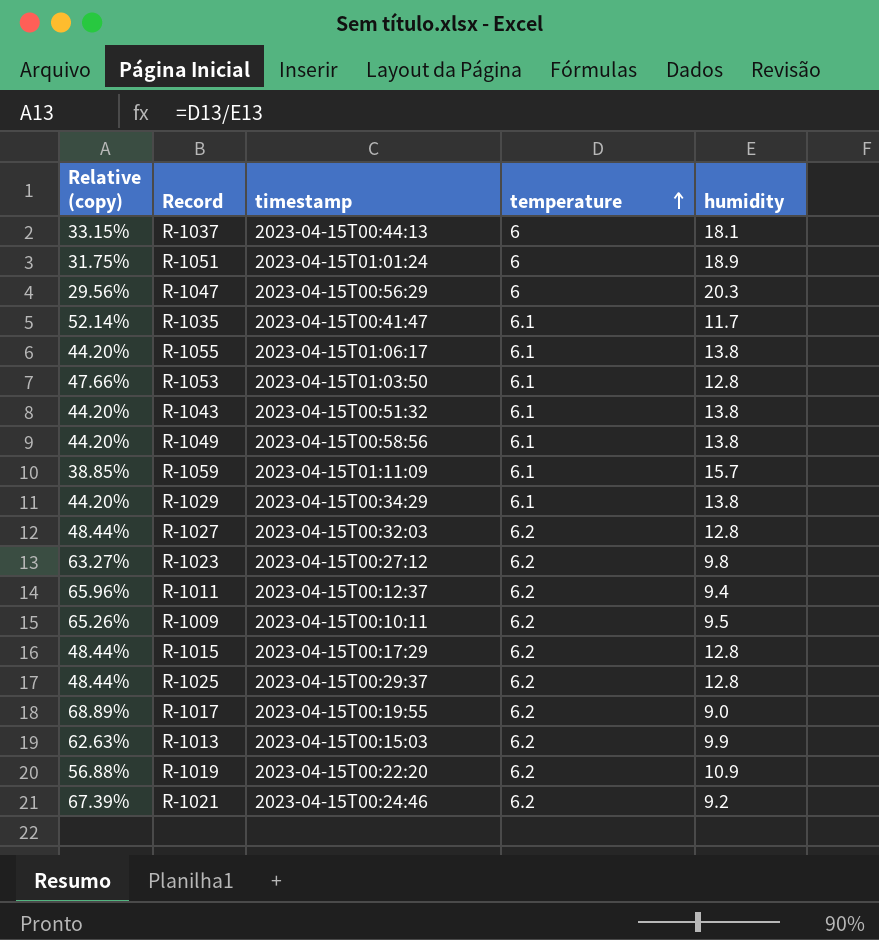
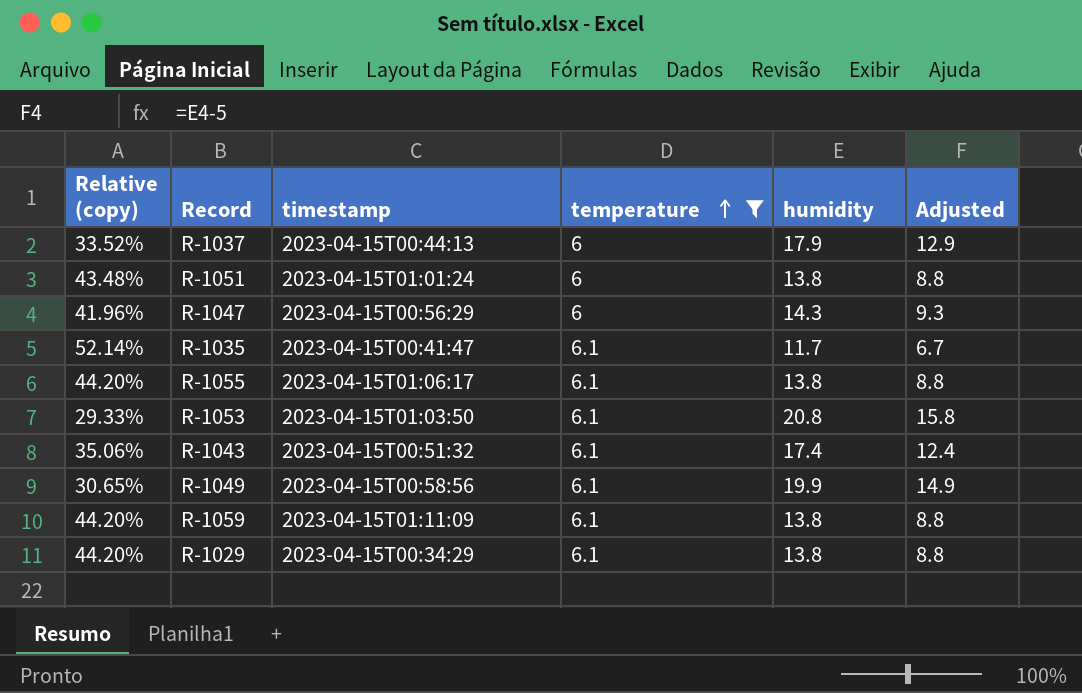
filter: none -> temperature != 6.2
column Adjusted | formula: none -> [humidity] - 5
R-1037 | Relative (copy): 33.15% -> 33.52%
R-1037 | humidity: 18.1 -> 17.9
R-1051 | Relative (copy): 31.75% -> 43.48%
R-1051 | humidity: 18.9 -> 13.8
R-1047 | Relative (copy): 29.56% -> 41.96%
R-1047 | humidity: 20.3 -> 14.3
R-1053 | Relative (copy): 47.66% -> 29.33%
R-1053 | humidity: 12.8 -> 20.8
R-1043 | Relative (copy): 44.20% -> 35.06%
R-1043 | humidity: 13.8 -> 17.4
R-1049 | Relative (copy): 44.20% -> 30.65%
R-1049 | humidity: 13.8 -> 19.9
R-1059 | Relative (copy): 38.85% -> 44.20%
R-1059 | humidity: 15.7 -> 13.8

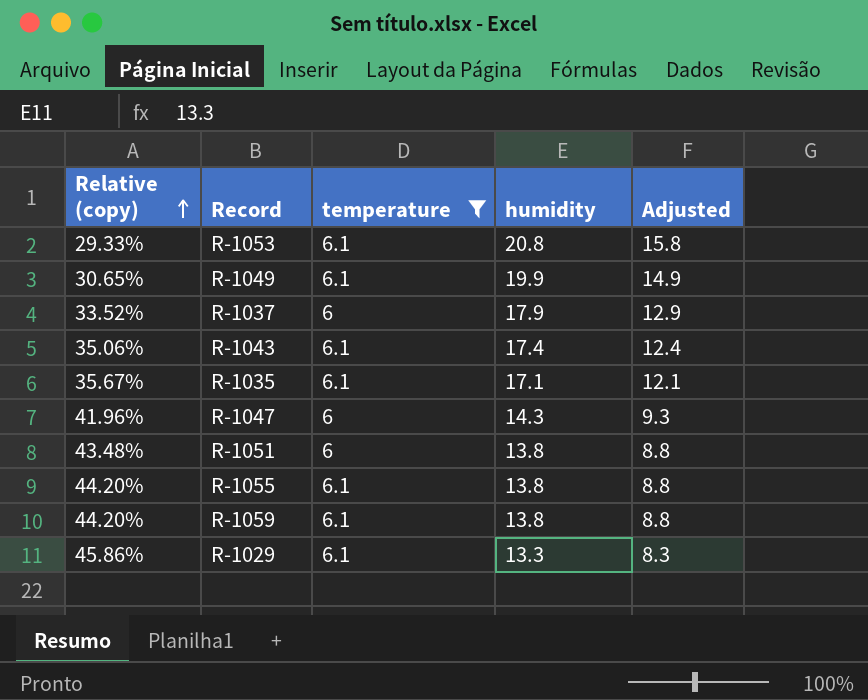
row order: temperature ascending -> Relative (copy) ascending
column timestamp | position: 3 -> none
R-1035 | Relative (copy): 52.14% -> 35.67%
R-1035 | humidity: 11.7 -> 17.1
R-1035 | Adjusted: 6.7 -> 12.1
R-1029 | Relative (copy): 44.20% -> 45.86%
R-1029 | humidity: 13.8 -> 13.3
R-1029 | Adjusted: 8.8 -> 8.3

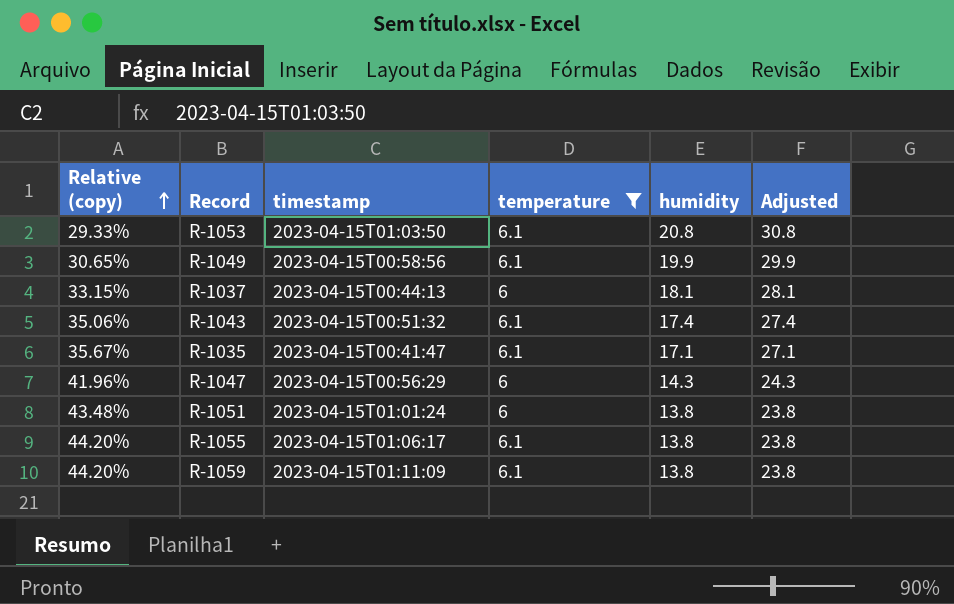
column timestamp | position: none -> 3
column Adjusted | formula: [humidity] - 5 -> [humidity] + 10
row R-1029: 45.86% | 6.1 | 13.3 | 8.3 -> none
R-1037 | Relative (copy): 33.52% -> 33.15%
R-1037 | humidity: 17.9 -> 18.1

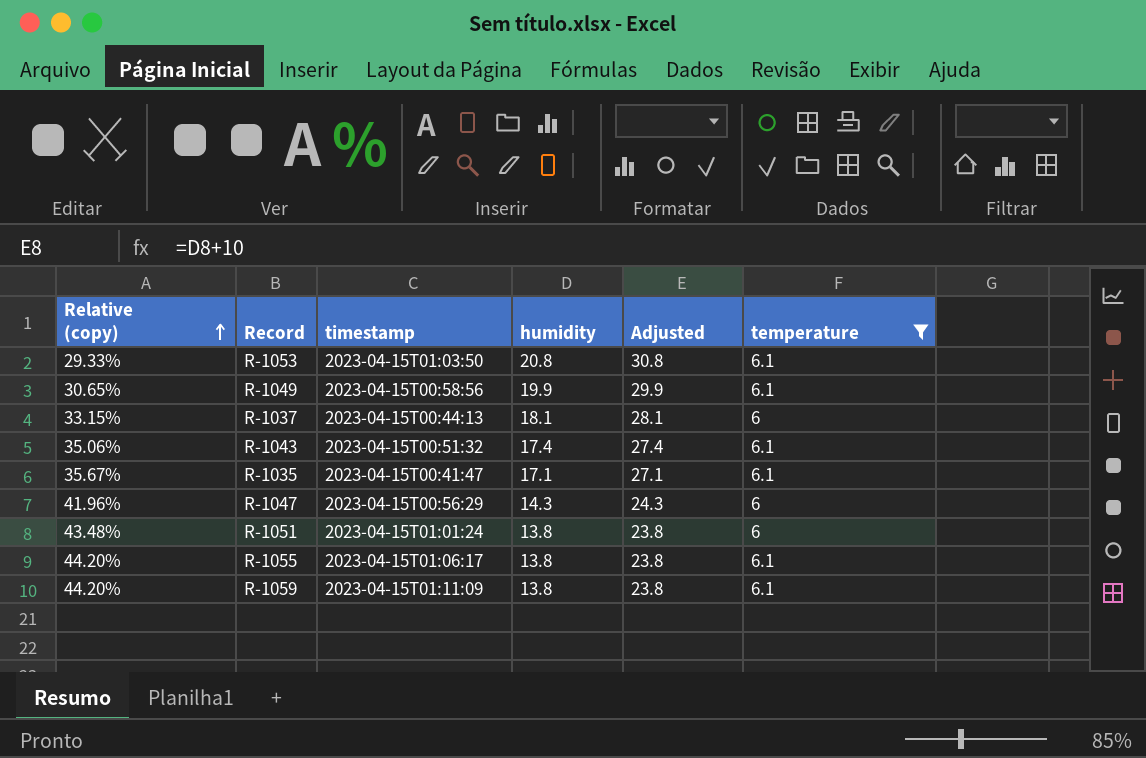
column temperature | position: 4 -> 6

